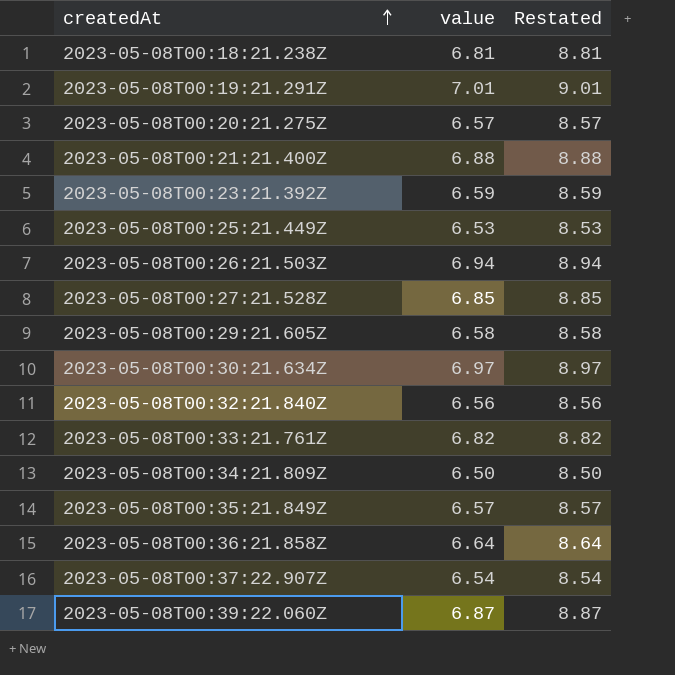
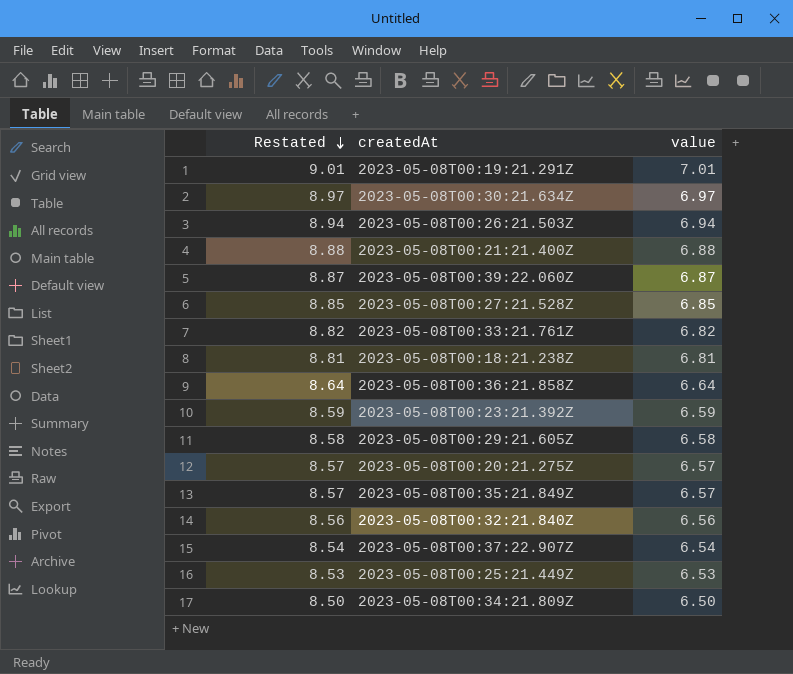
row order: createdAt ascending -> Restated descending
column Restated | position: 3 -> 1

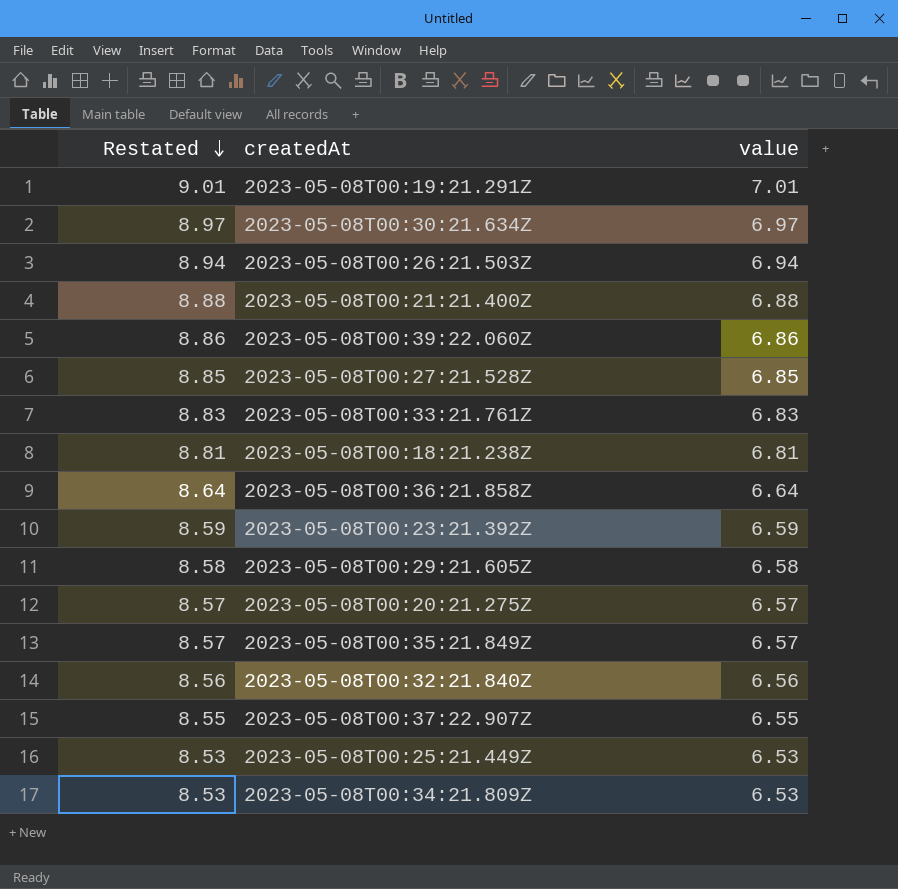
2023-05-08T00:39:22.060Z | Restated: 8.87 -> 8.86
2023-05-08T00:39:22.060Z | value: 6.87 -> 6.86
2023-05-08T00:33:21.761Z | Restated: 8.82 -> 8.83
2023-05-08T00:33:21.761Z | value: 6.82 -> 6.83
2023-05-08T00:37:22.907Z | Restated: 8.54 -> 8.55
2023-05-08T00:37:22.907Z | value: 6.54 -> 6.55
2023-05-08T00:34:21.809Z | Restated: 8.50 -> 8.53
2023-05-08T00:34:21.809Z | value: 6.50 -> 6.53

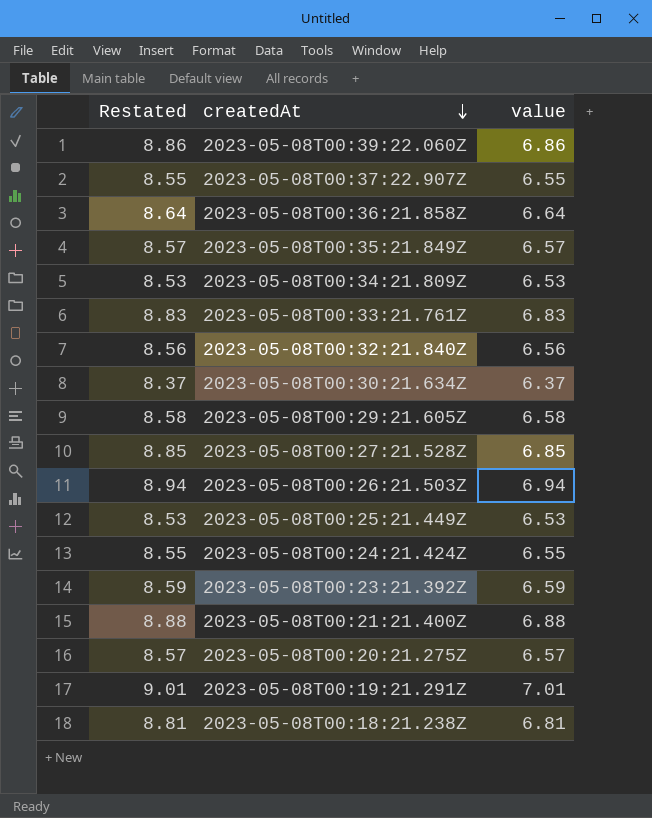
row order: Restated descending -> createdAt descending
2023-05-08T00:30:21.634Z | Restated: 8.97 -> 8.37
2023-05-08T00:30:21.634Z | value: 6.97 -> 6.37
row 2023-05-08T00:24:21.424Z: none -> 8.55 | 6.55

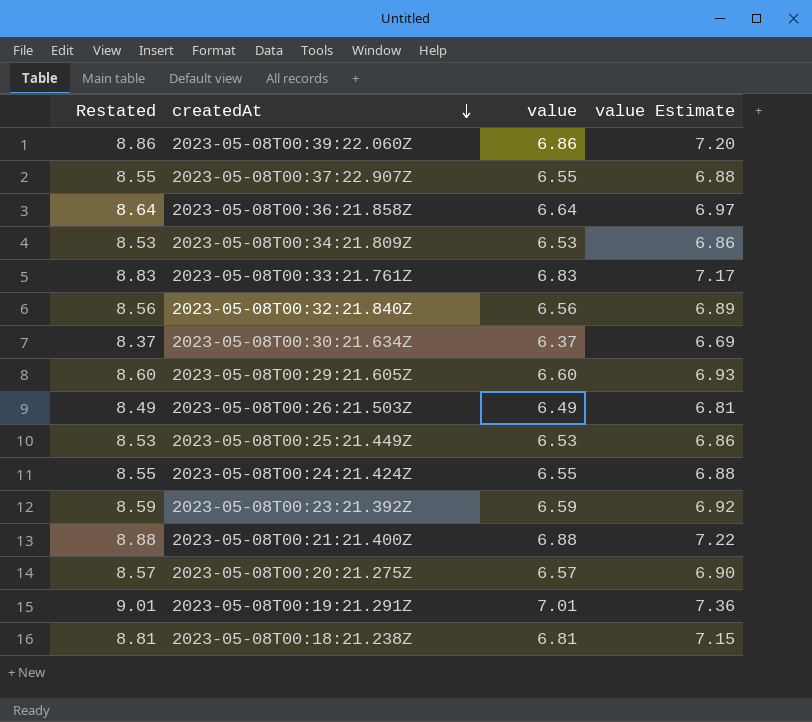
column value Estimate | formula: none -> [value] * 1.05
row 2023-05-08T00:35:21.849Z: 8.57 | 6.57 -> none
row 2023-05-08T00:27:21.528Z: 8.85 | 6.85 -> none
2023-05-08T00:29:21.605Z | Restated: 8.58 -> 8.60
2023-05-08T00:29:21.605Z | value: 6.58 -> 6.60
2023-05-08T00:26:21.503Z | Restated: 8.94 -> 8.49
2023-05-08T00:26:21.503Z | value: 6.94 -> 6.49

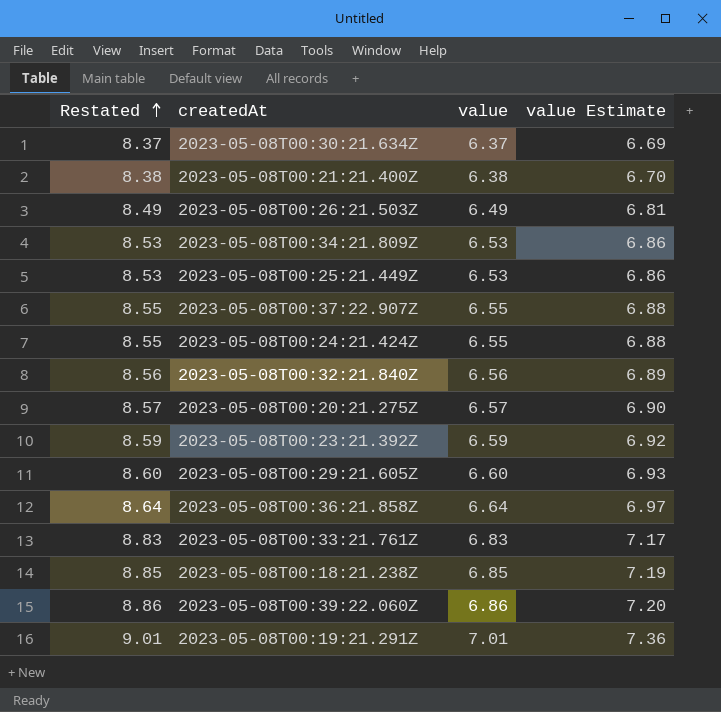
row order: createdAt descending -> Restated ascending
2023-05-08T00:21:21.400Z | Restated: 8.88 -> 8.38
2023-05-08T00:21:21.400Z | value: 6.88 -> 6.38
2023-05-08T00:21:21.400Z | value Estimate: 7.22 -> 6.70
2023-05-08T00:18:21.238Z | Restated: 8.81 -> 8.85
2023-05-08T00:18:21.238Z | value: 6.81 -> 6.85
2023-05-08T00:18:21.238Z | value Estimate: 7.15 -> 7.19

